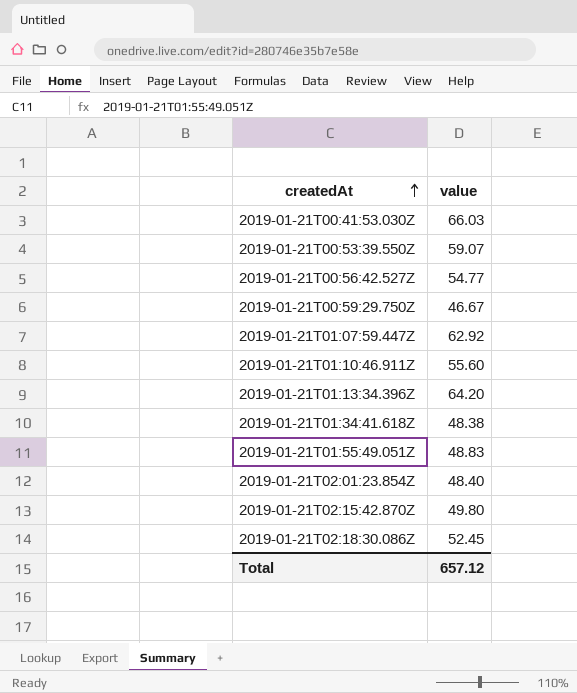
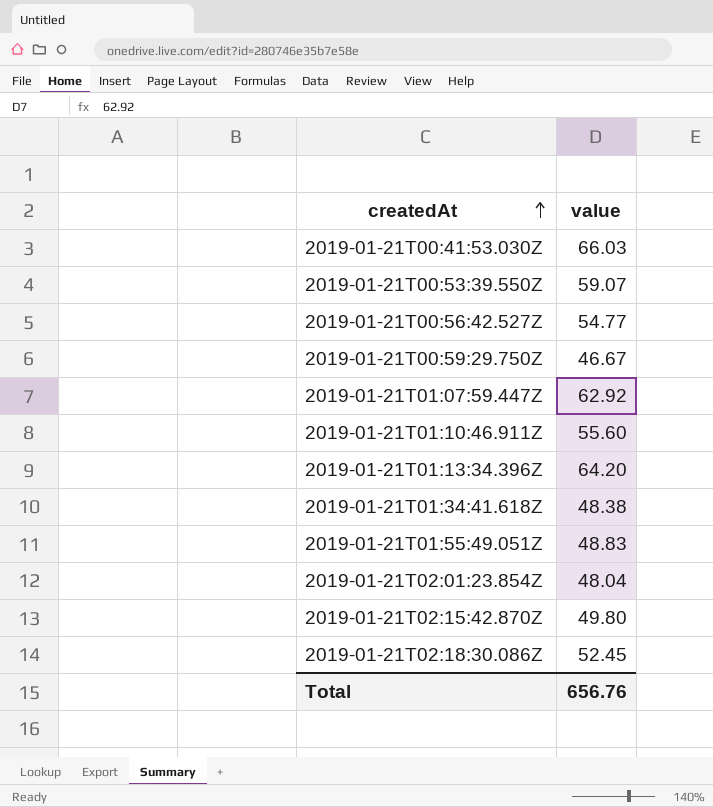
2019-01-21T02:01:23.854Z | value: 48.40 -> 48.04
Total | value: 657.12 -> 656.76

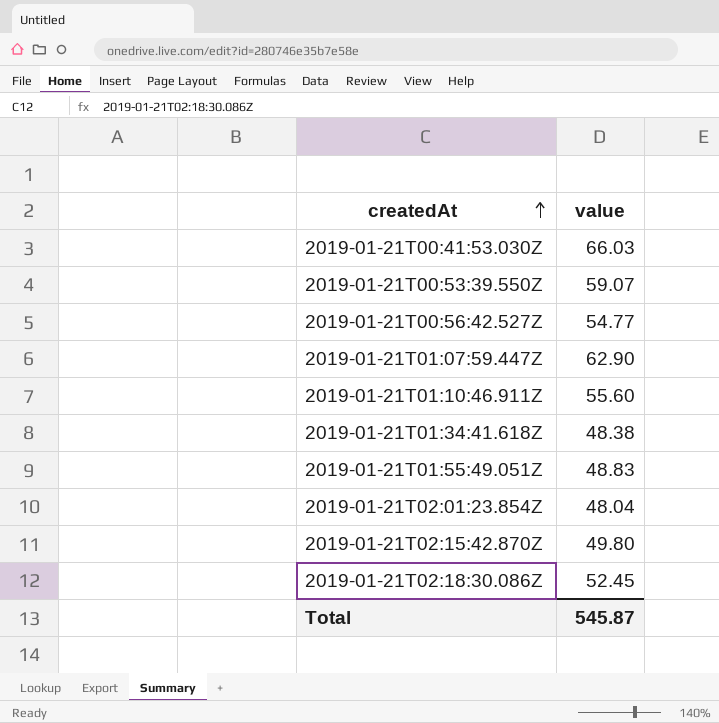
row 2019-01-21T00:59:29.750Z: 46.67 -> none
row 2019-01-21T01:13:34.396Z: 64.20 -> none
2019-01-21T01:07:59.447Z | value: 62.92 -> 62.90
Total | value: 656.76 -> 545.87

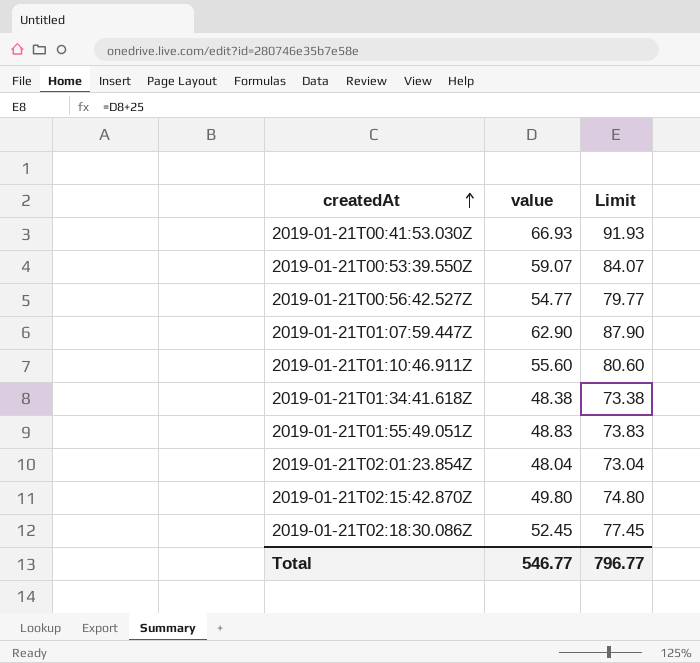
column Limit | formula: none -> [value] + 25
2019-01-21T00:41:53.030Z | value: 66.03 -> 66.93
Total | value: 545.87 -> 546.77

